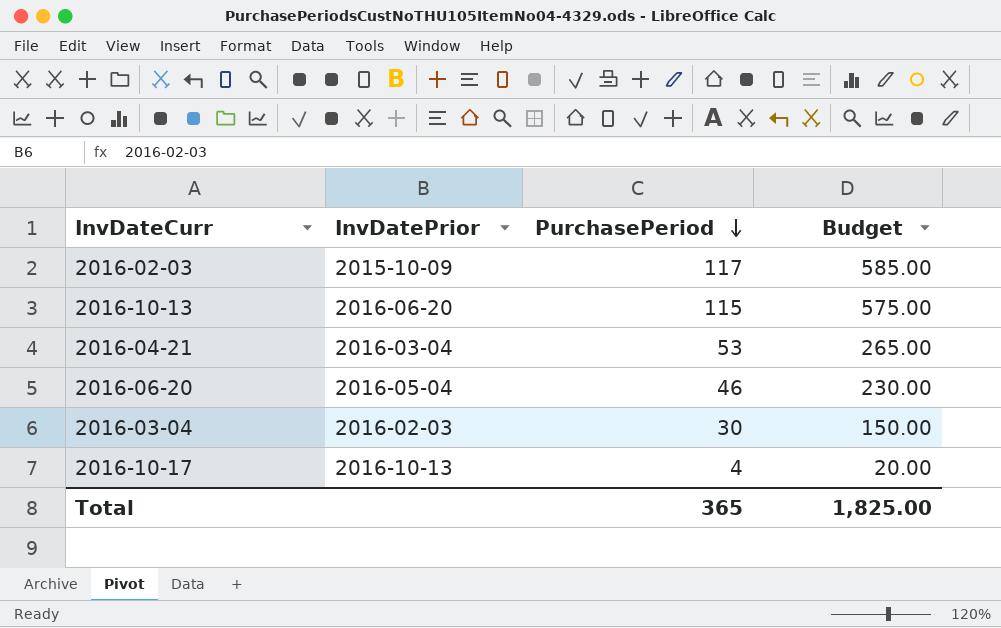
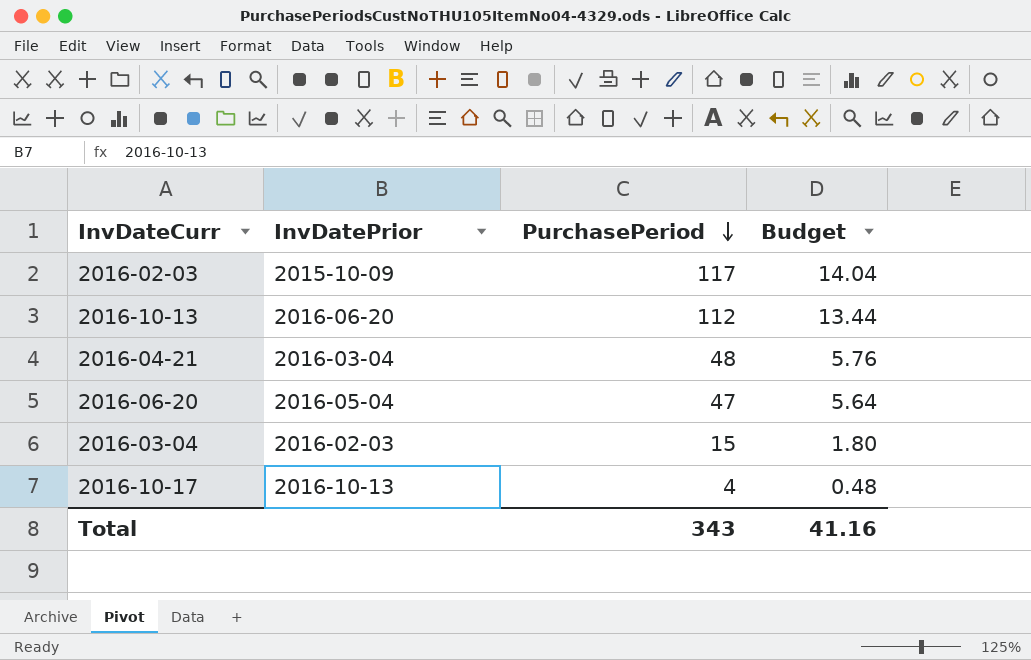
column Budget | formula: [PurchasePeriod] * 5 -> [PurchasePeriod] * 0.12
2016-10-13 | PurchasePeriod: 115 -> 112
2016-04-21 | PurchasePeriod: 53 -> 48
2016-06-20 | PurchasePeriod: 46 -> 47
2016-03-04 | PurchasePeriod: 30 -> 15
Total | PurchasePeriod: 365 -> 343
Total | Budget: 1,825.00 -> 41.16

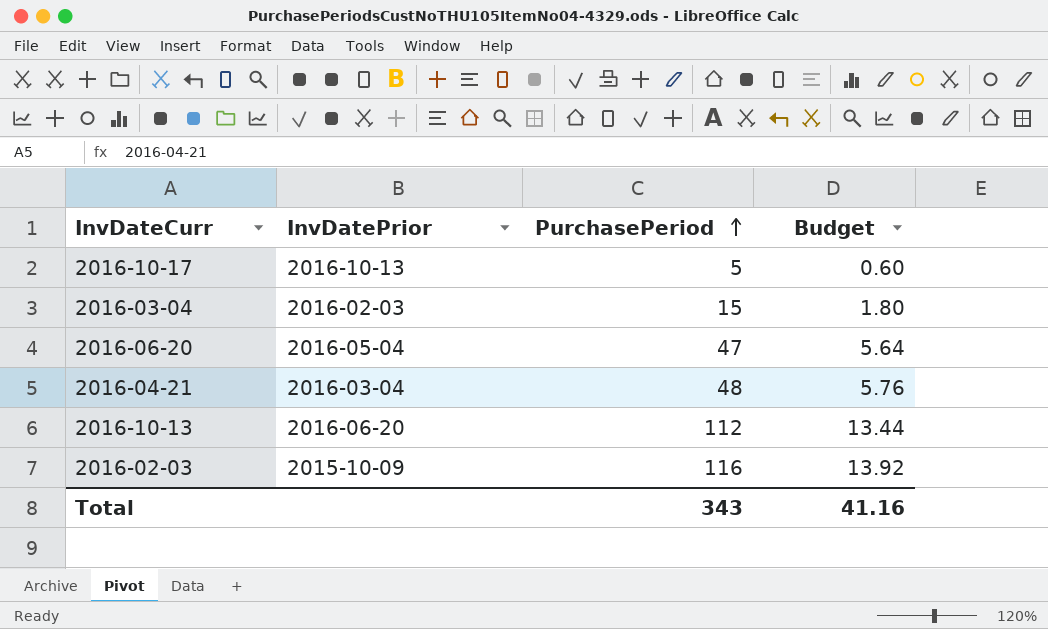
row order: PurchasePeriod descending -> PurchasePeriod ascending
2016-10-17 | PurchasePeriod: 4 -> 5
2016-10-17 | Budget: 0.48 -> 0.60
2016-02-03 | PurchasePeriod: 117 -> 116
2016-02-03 | Budget: 14.04 -> 13.92

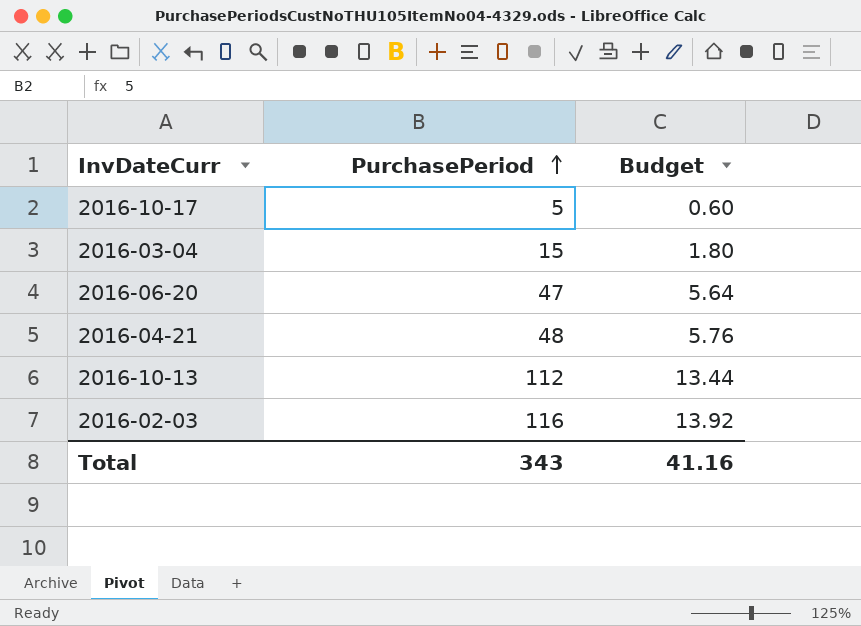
column InvDatePrior | position: 2 -> none

